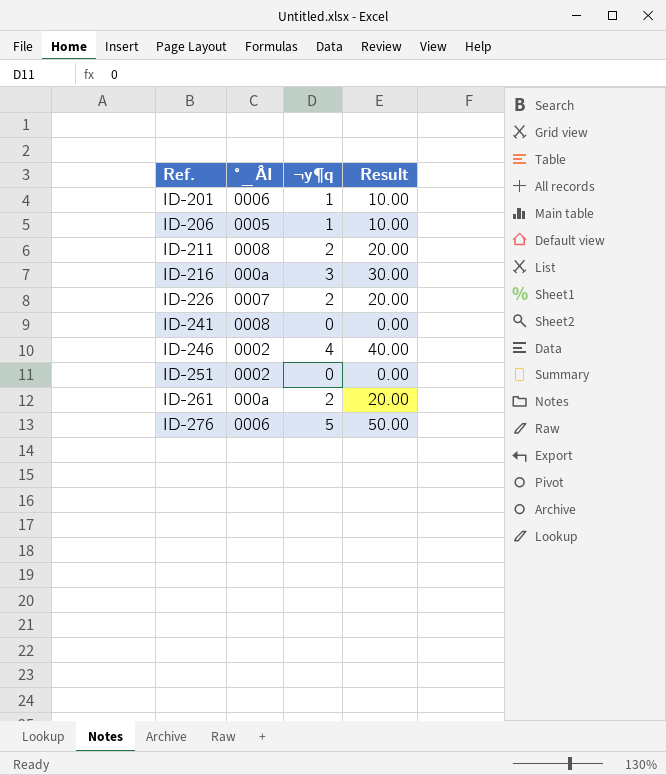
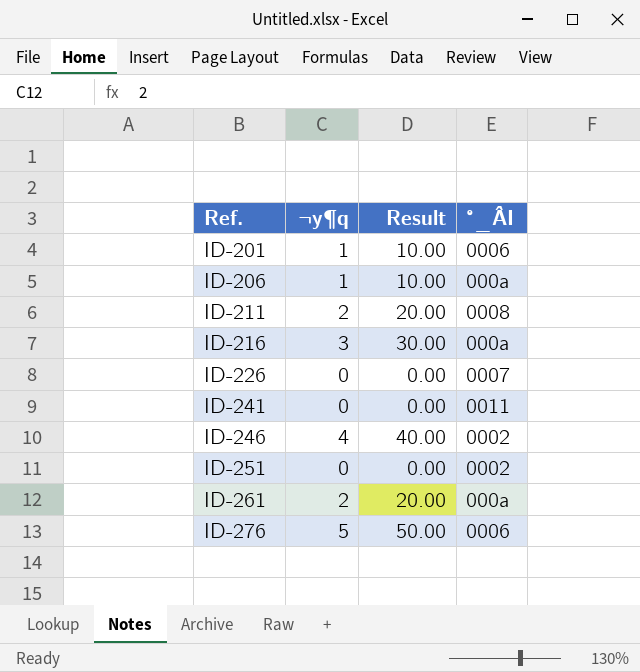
column °_ÂI | position: 2 -> 4
ID-206 | °_ÂI: 0005 -> 000a
ID-226 | ¬y¶q: 2 -> 0
ID-226 | Result: 20.00 -> 0.00
ID-241 | °_ÂI: 0008 -> 0011

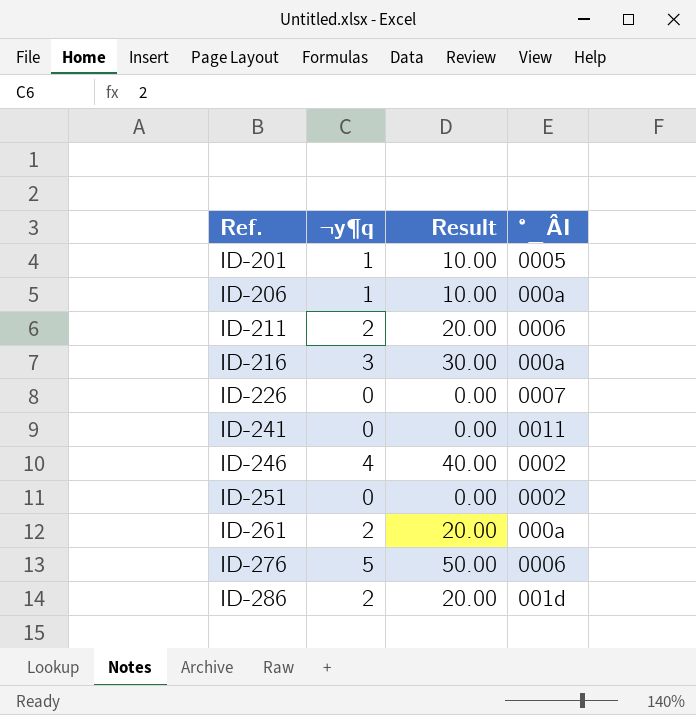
ID-201 | °_ÂI: 0006 -> 0005
ID-211 | °_ÂI: 0008 -> 0006
row ID-286: none -> 2 | 20.00 | 001d

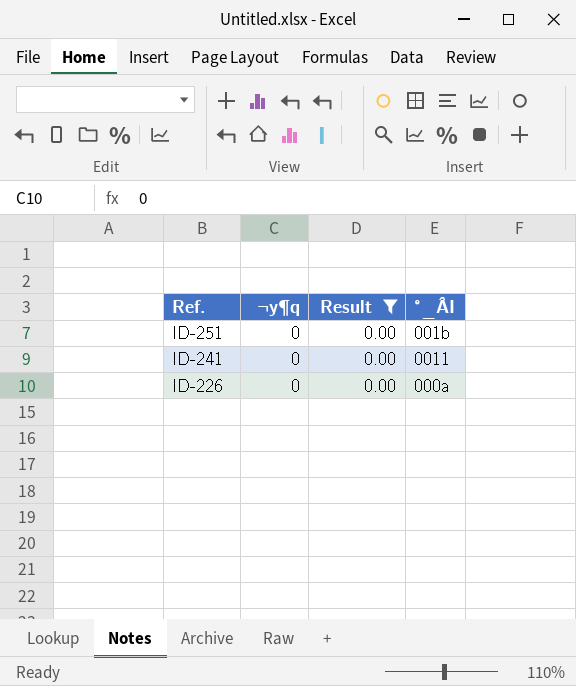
filter: none -> Result = 0.00
row order: Ref. ascending -> Ref. descending
ID-251 | °_ÂI: 0002 -> 001b
ID-226 | °_ÂI: 0007 -> 000a

